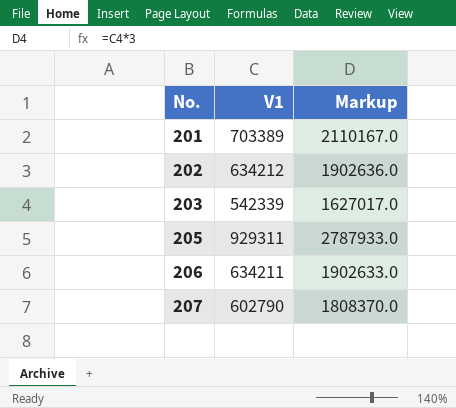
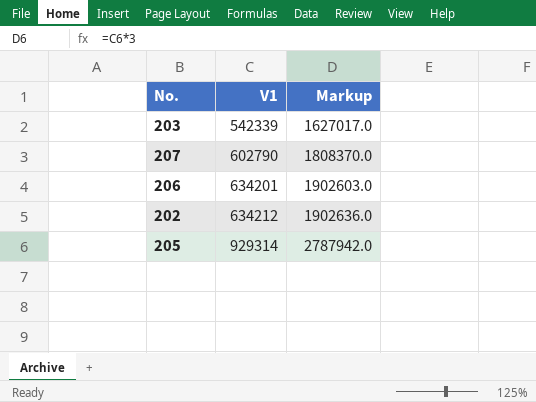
row order: No. ascending -> V1 ascending
row 201: 703389 | 2110167.0 -> none
206 | V1: 634211 -> 634201
206 | Markup: 1902633.0 -> 1902603.0
205 | V1: 929311 -> 929314
205 | Markup: 2787933.0 -> 2787942.0

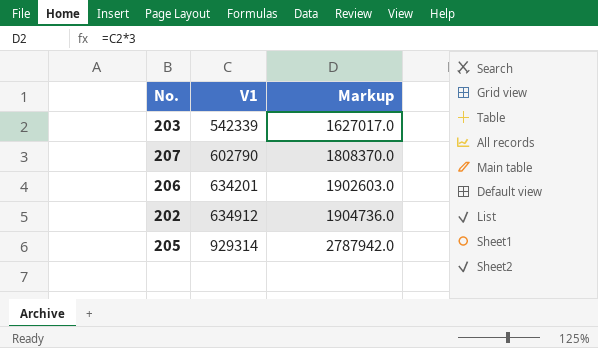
202 | V1: 634212 -> 634912
202 | Markup: 1902636.0 -> 1904736.0

